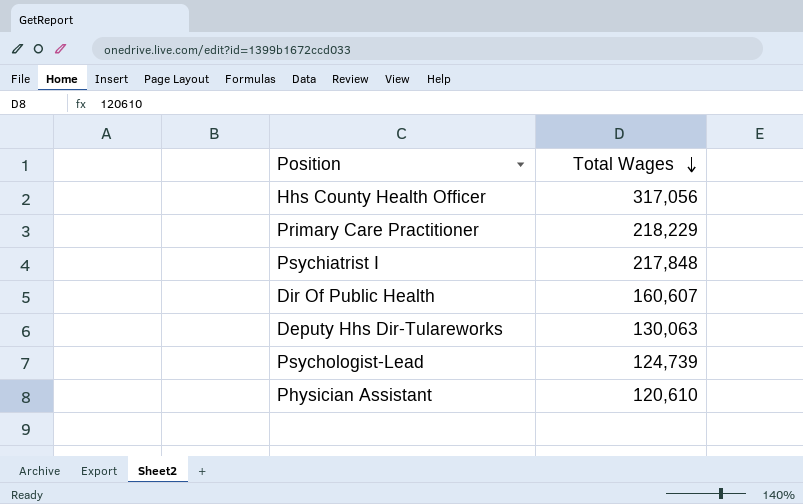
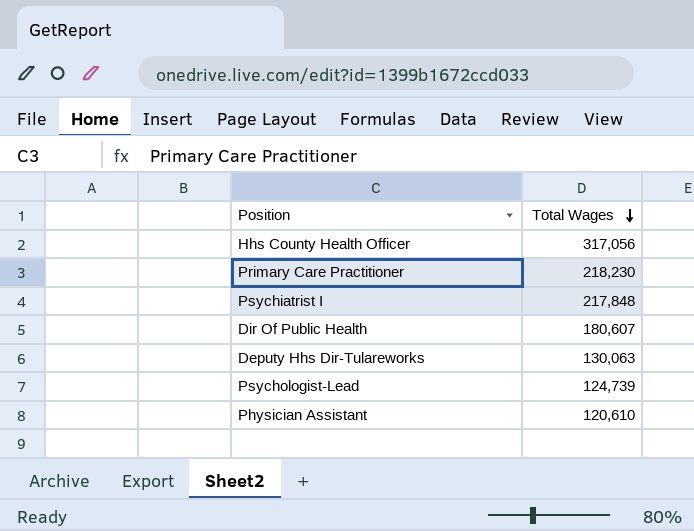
Primary Care Practitioner | Total Wages: 218,229 -> 218,230
Dir Of Public Health | Total Wages: 160,607 -> 180,607

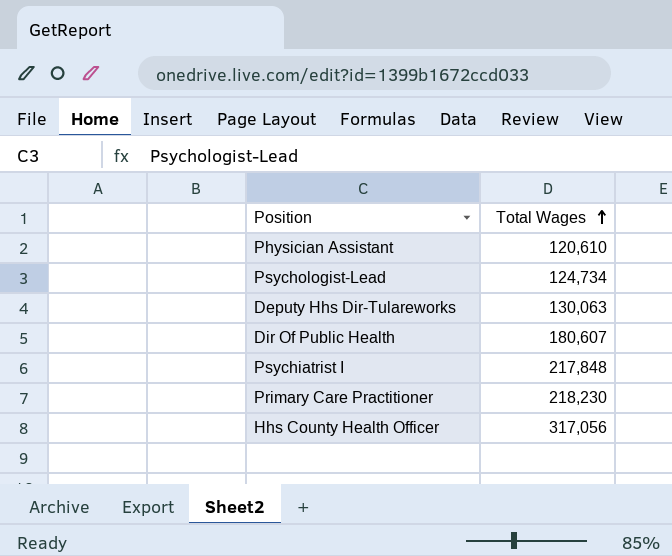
row order: Total Wages descending -> Total Wages ascending
Psychologist-Lead | Total Wages: 124,739 -> 124,734

